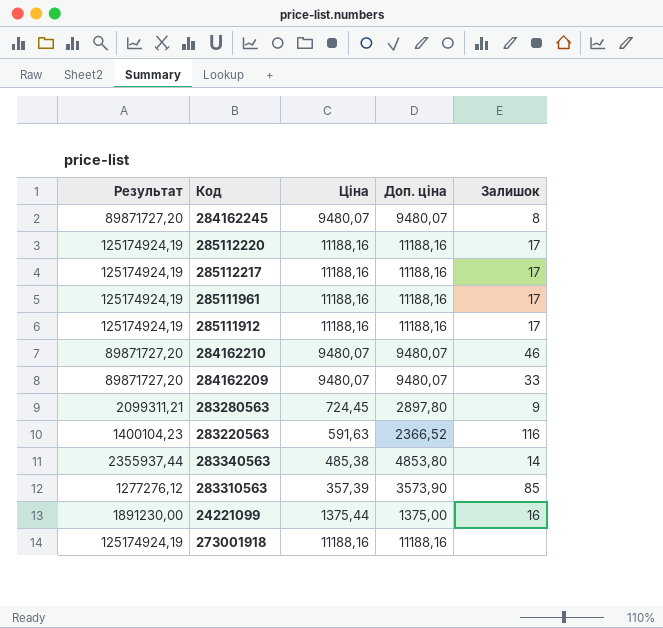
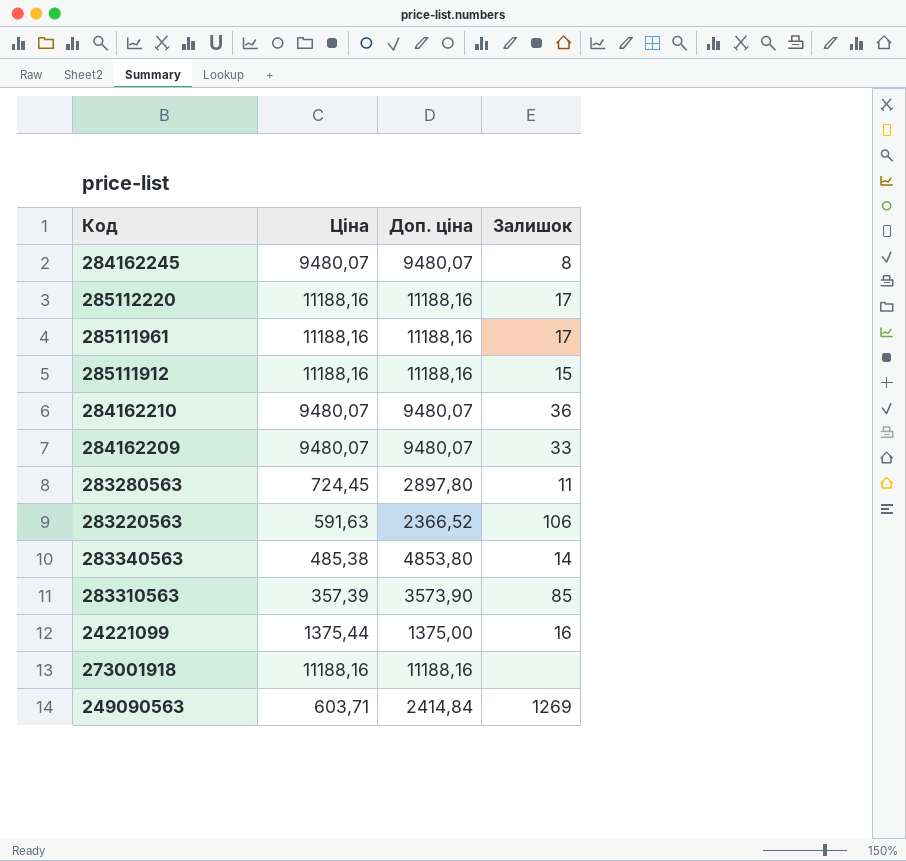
column Результат | formula: [Ціна] * [Доп. ціна] -> none
row 285112217: 125174924,19 | 11188,16 | 11188,16 | 17 -> none
285111912 | Залишок: 17 -> 15
284162210 | Залишок: 46 -> 36
283280563 | Залишок: 9 -> 11
283220563 | Залишок: 116 -> 106
row 249090563: none -> 603,71 | 2414,84 | 1269

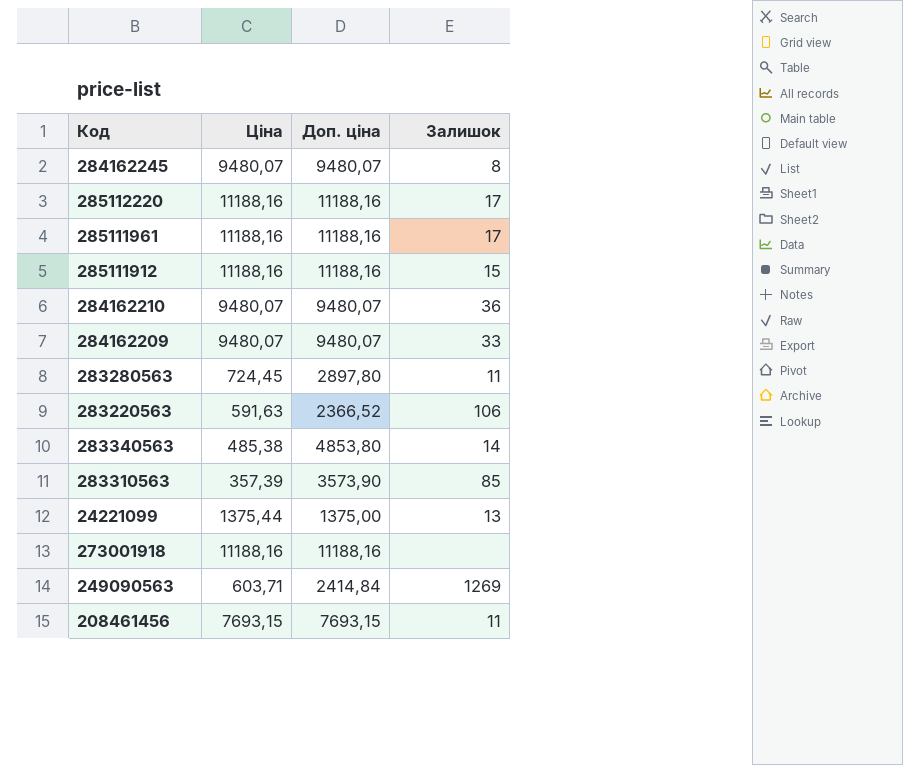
24221099 | Залишок: 16 -> 13
row 208461456: none -> 7693,15 | 7693,15 | 11

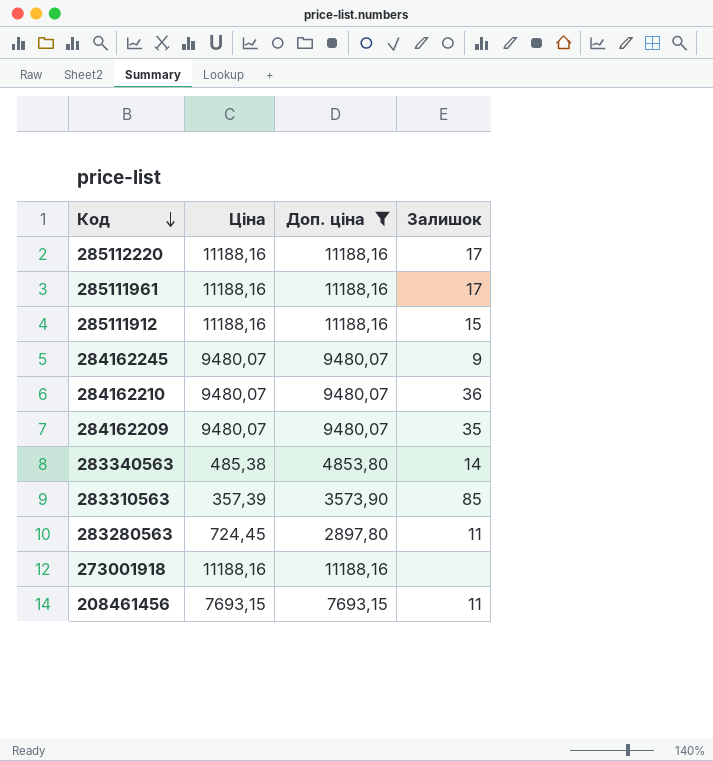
filter: none -> Доп. ціна >= 2897,80
row order: none -> Код descending
284162245 | Залишок: 8 -> 9
284162209 | Залишок: 33 -> 35

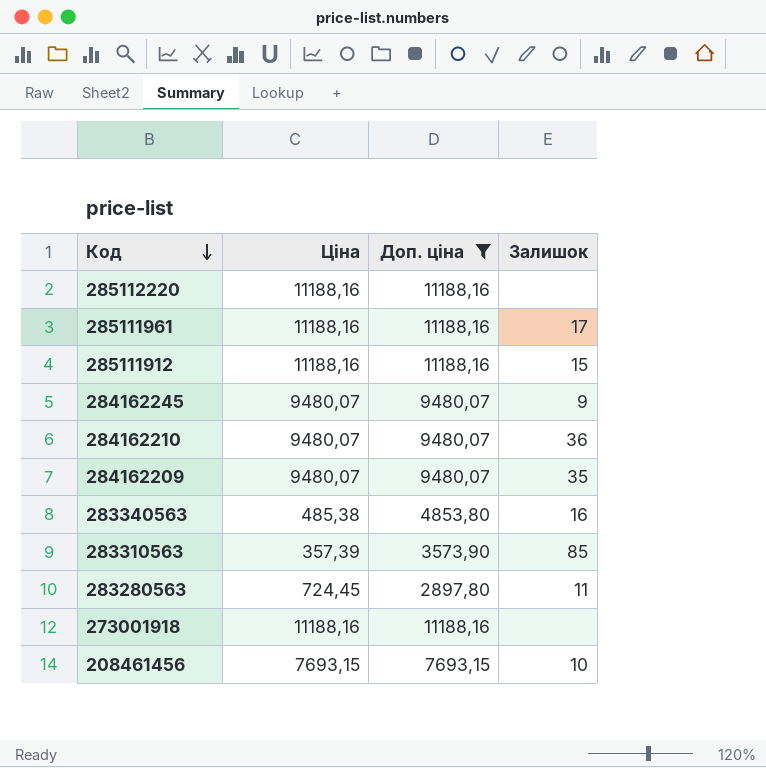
285112220 | Залишок: 17 -> none
283340563 | Залишок: 14 -> 16
208461456 | Залишок: 11 -> 10

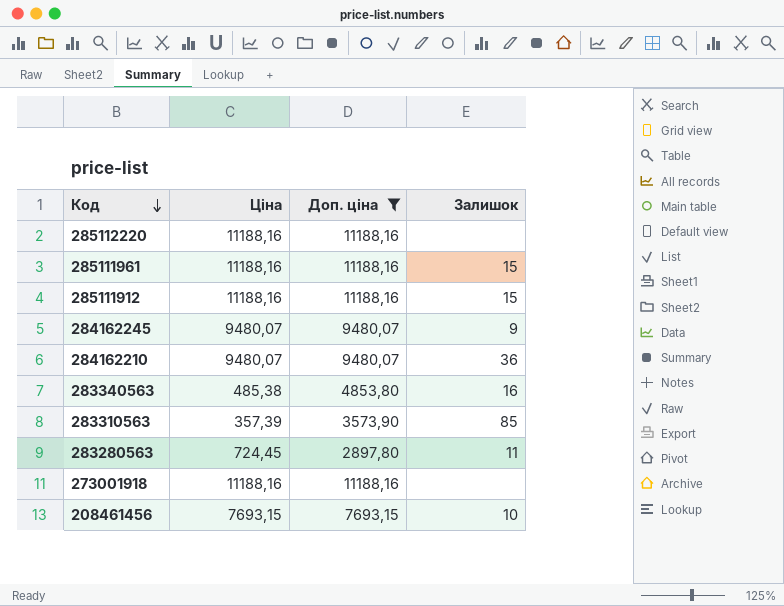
row 284162209: 9480,07 | 9480,07 | 35 -> none
285111961 | Залишок: 17 -> 15

